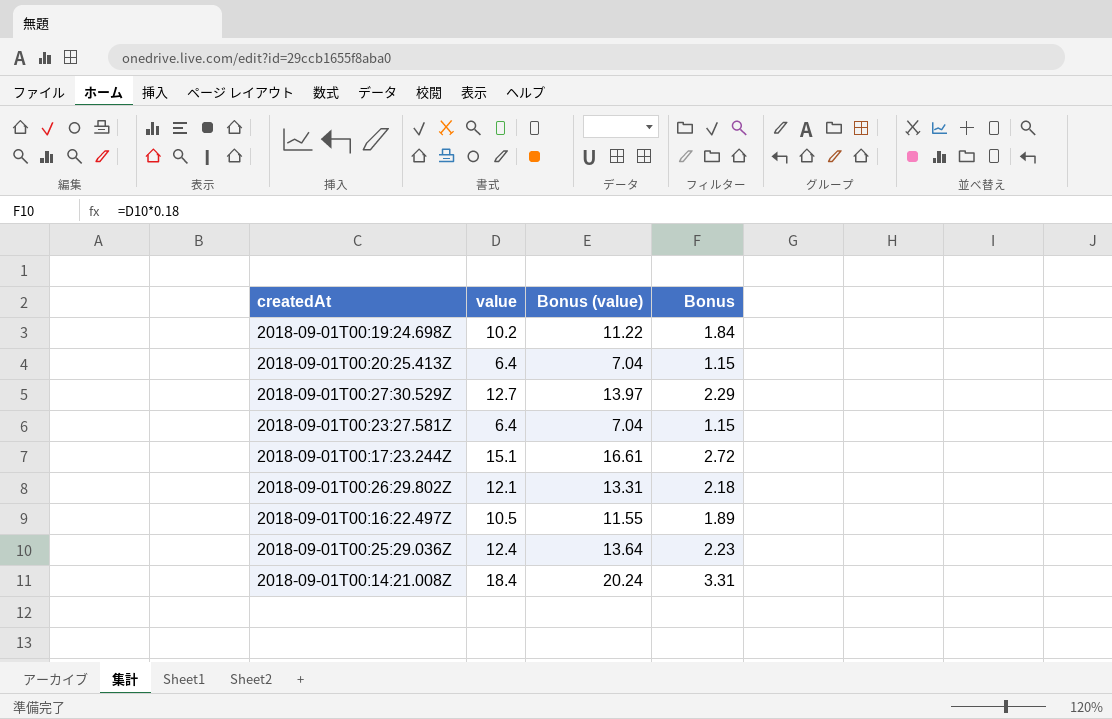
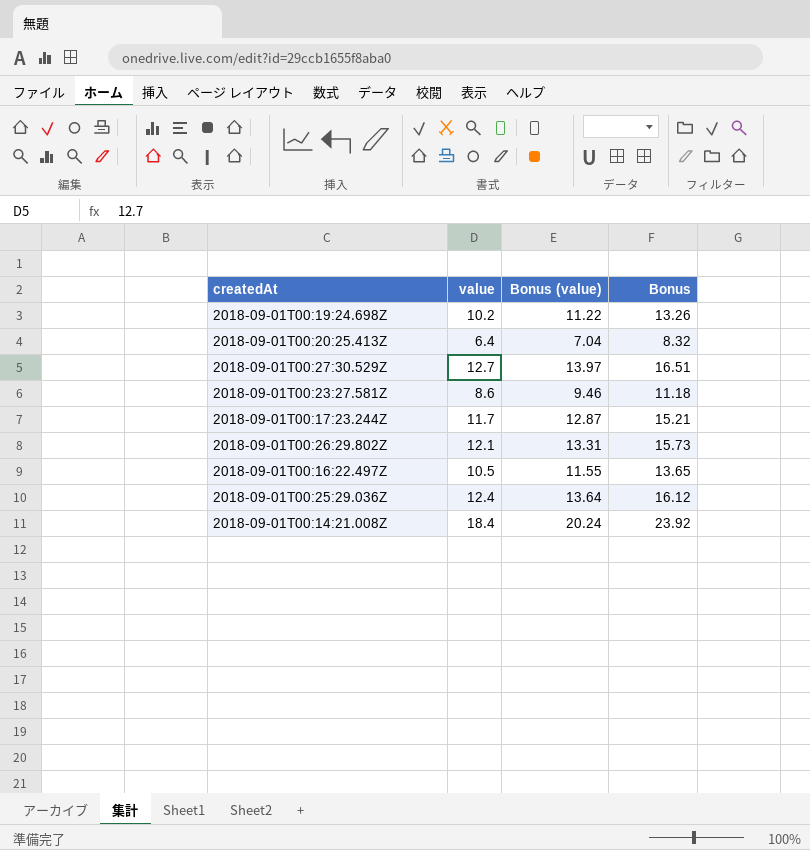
column Bonus | formula: [value] * 0.18 -> [value] * 1.3
2018-09-01T00:23:27.581Z | value: 6.4 -> 8.6
2018-09-01T00:23:27.581Z | Bonus (value): 7.04 -> 9.46
2018-09-01T00:17:23.244Z | value: 15.1 -> 11.7
2018-09-01T00:17:23.244Z | Bonus (value): 16.61 -> 12.87

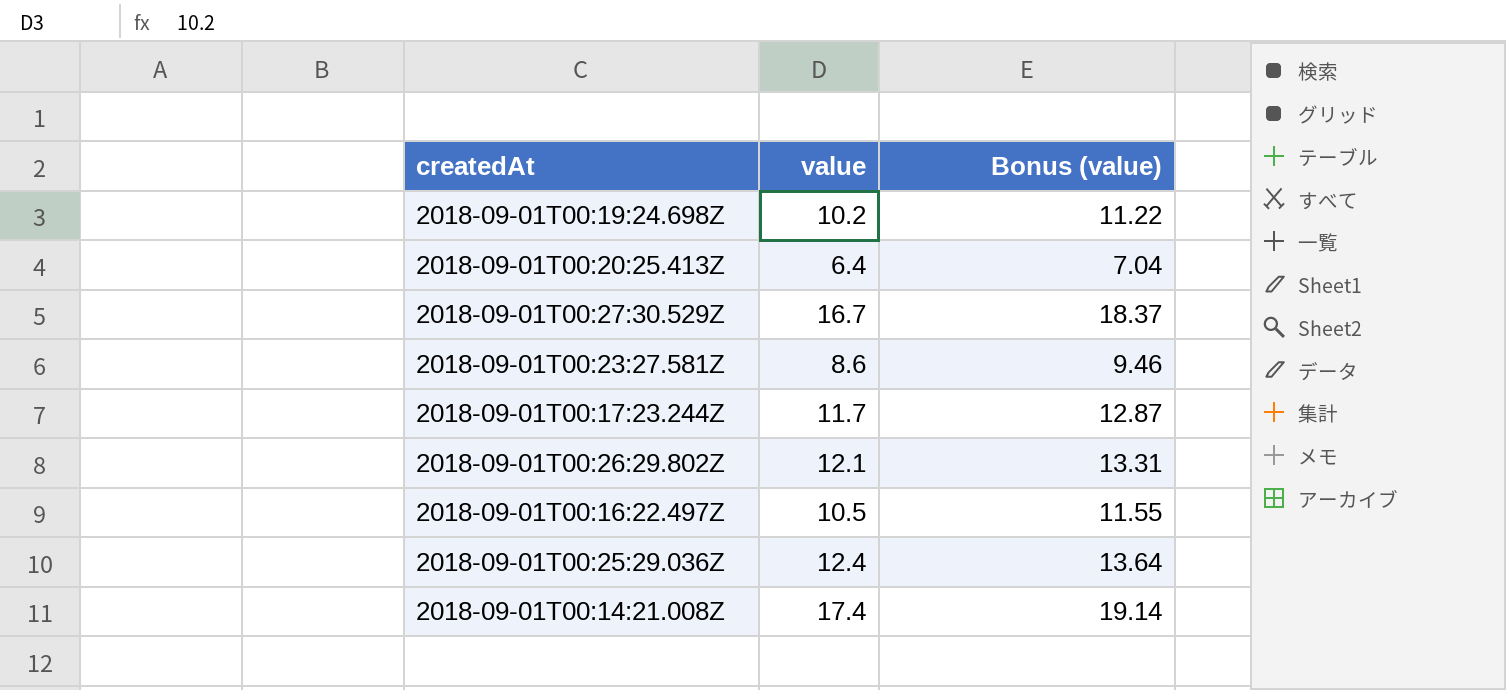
column Bonus | formula: [value] * 1.3 -> none
2018-09-01T00:27:30.529Z | value: 12.7 -> 16.7
2018-09-01T00:27:30.529Z | Bonus (value): 13.97 -> 18.37
2018-09-01T00:14:21.008Z | value: 18.4 -> 17.4
2018-09-01T00:14:21.008Z | Bonus (value): 20.24 -> 19.14

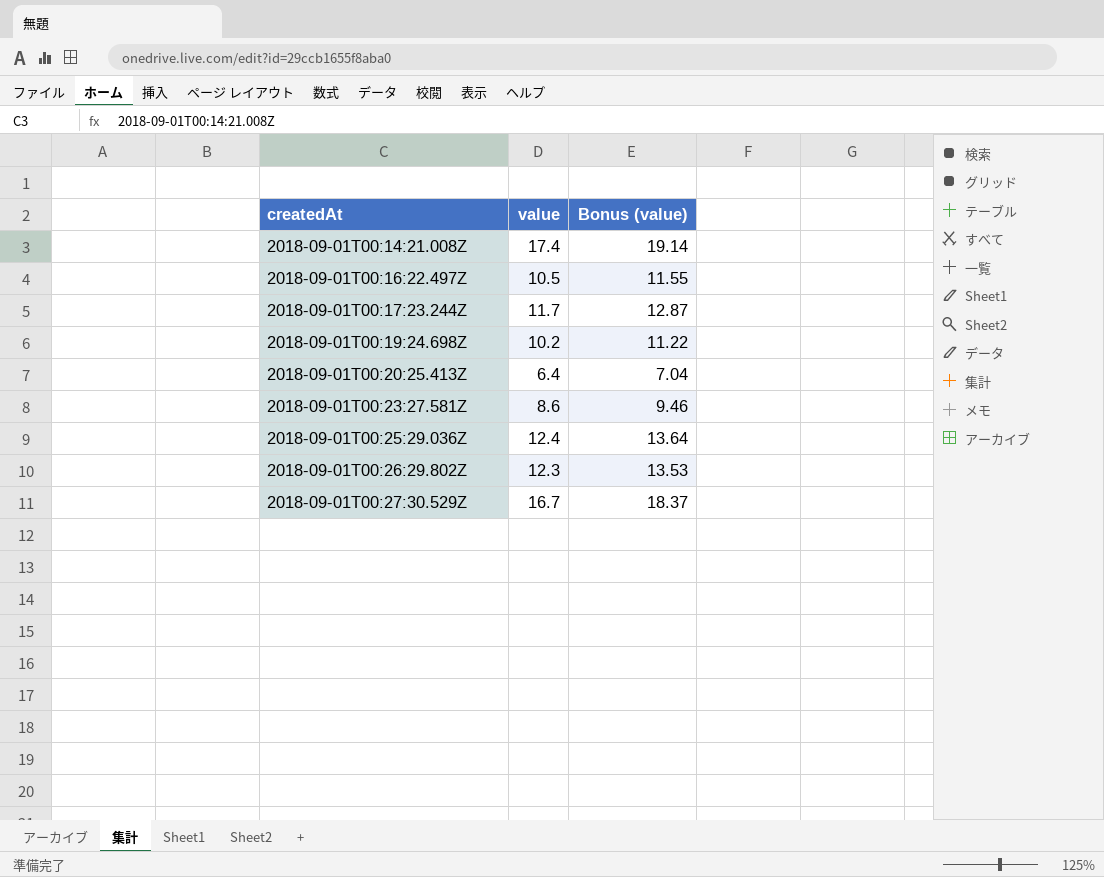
row order: none -> createdAt ascending
2018-09-01T00:26:29.802Z | value: 12.1 -> 12.3
2018-09-01T00:26:29.802Z | Bonus (value): 13.31 -> 13.53

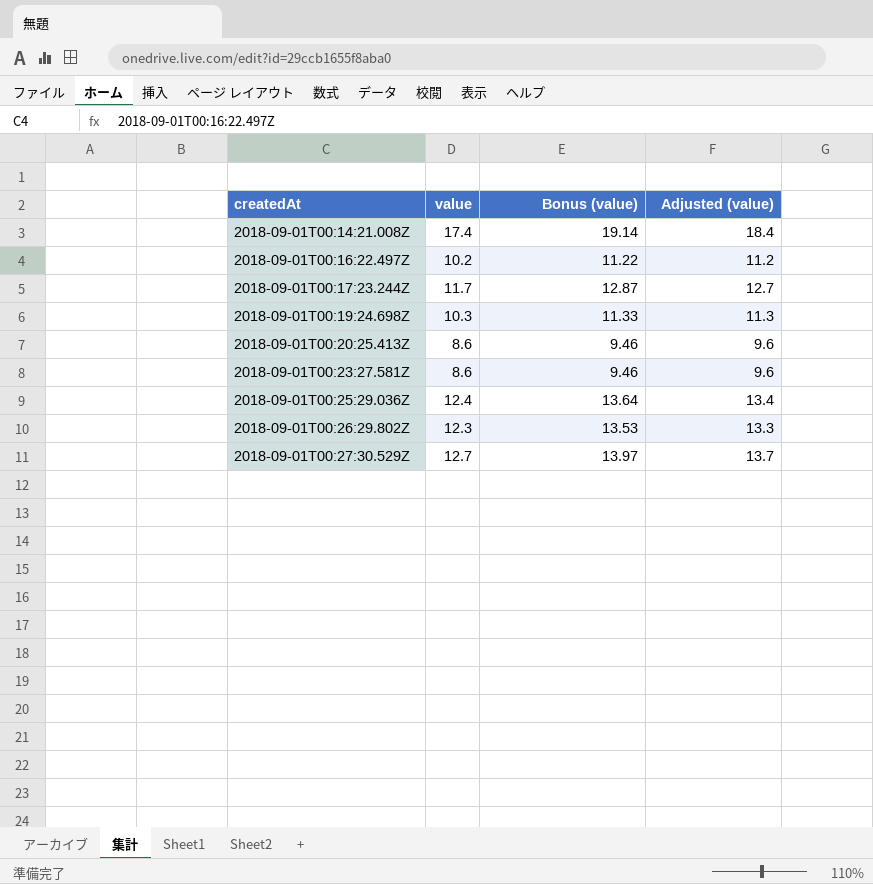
column Adjusted (value) | formula: none -> [value] + 1
2018-09-01T00:16:22.497Z | value: 10.5 -> 10.2
2018-09-01T00:16:22.497Z | Bonus (value): 11.55 -> 11.22
2018-09-01T00:19:24.698Z | value: 10.2 -> 10.3
2018-09-01T00:19:24.698Z | Bonus (value): 11.22 -> 11.33
2018-09-01T00:20:25.413Z | value: 6.4 -> 8.6
2018-09-01T00:20:25.413Z | Bonus (value): 7.04 -> 9.46
2018-09-01T00:27:30.529Z | value: 16.7 -> 12.7
2018-09-01T00:27:30.529Z | Bonus (value): 18.37 -> 13.97

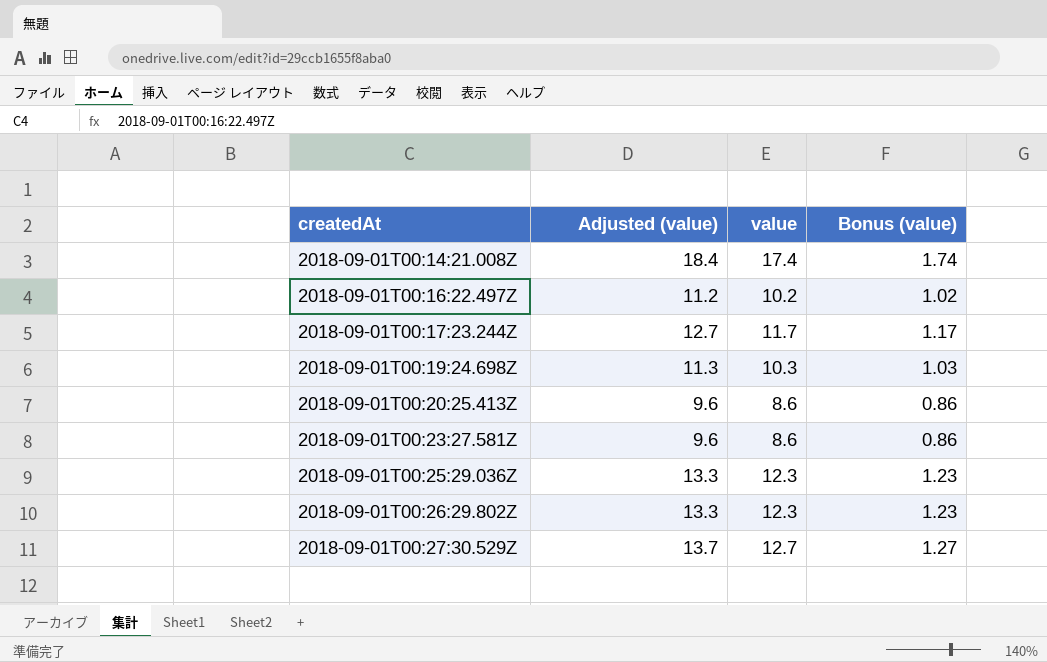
column Adjusted (value) | position: 4 -> 2
column Bonus (value) | formula: [value] * 1.1 -> [value] * 0.1
2018-09-01T00:25:29.036Z | Adjusted (value): 13.4 -> 13.3
2018-09-01T00:25:29.036Z | value: 12.4 -> 12.3

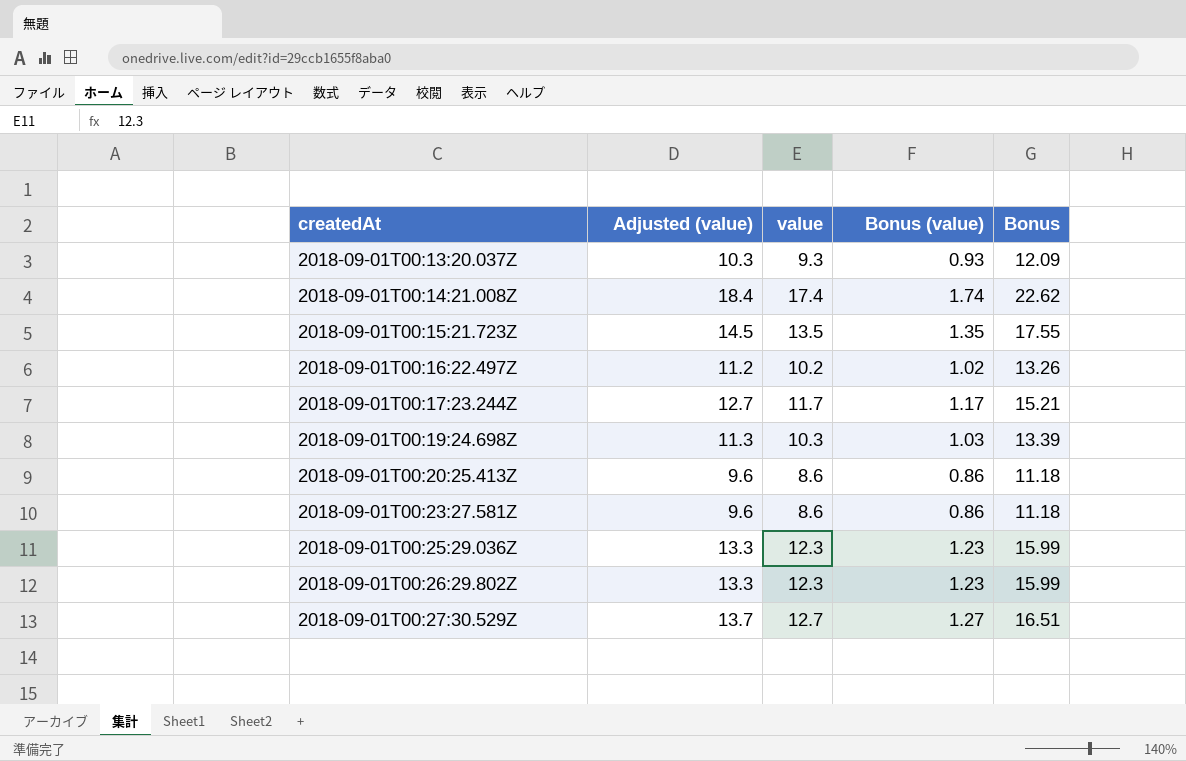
column Bonus | formula: none -> [value] * 1.3
row 2018-09-01T00:13:20.037Z: none -> 10.3 | 9.3 | 0.93 | 12.09
row 2018-09-01T00:15:21.723Z: none -> 14.5 | 13.5 | 1.35 | 17.55

